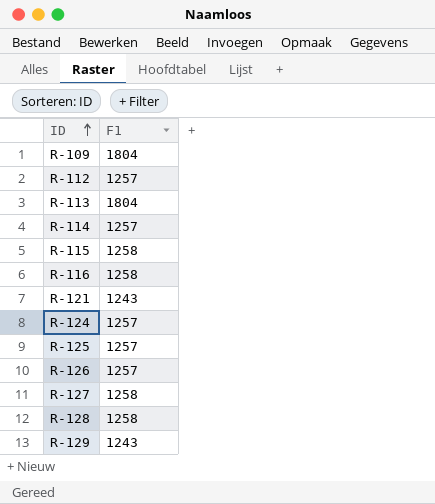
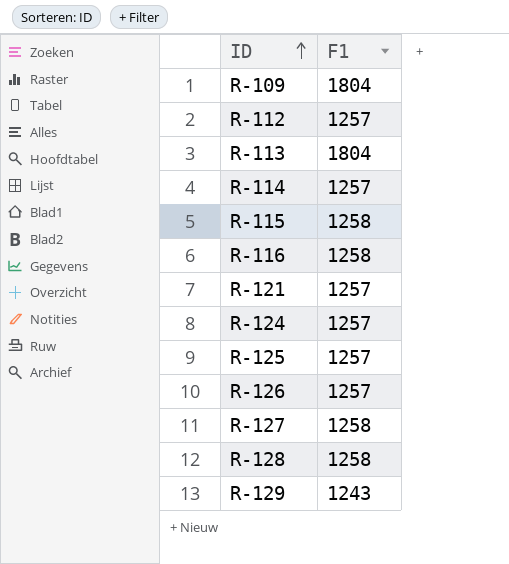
R-121 | F1: 1243 -> 1257

